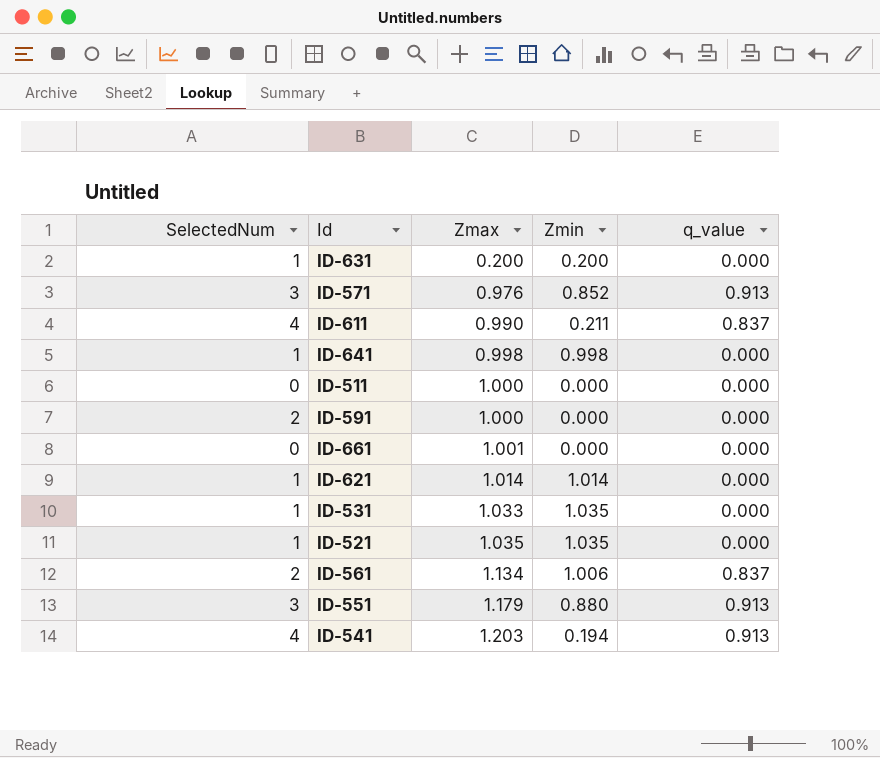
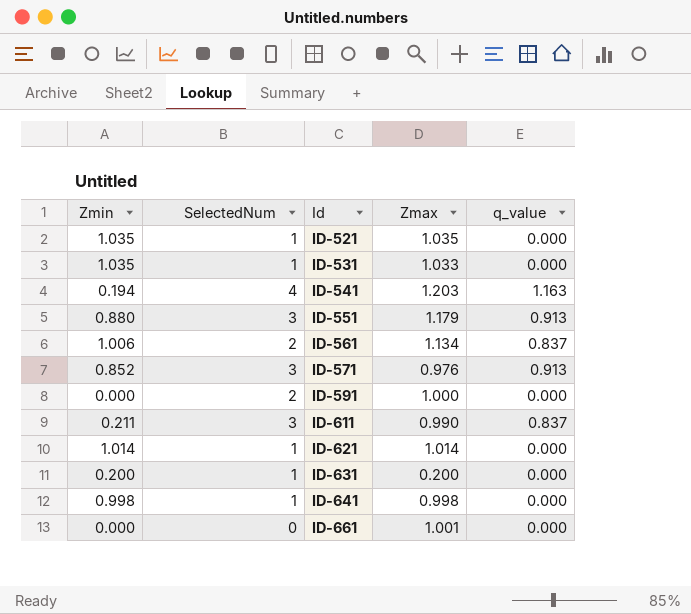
row order: Zmax ascending -> Id ascending
column Zmin | position: 4 -> 1
row ID-511: 0 | 1.000 | 0.000 | 0.000 -> none
ID-541 | q_value: 0.913 -> 1.163
ID-611 | SelectedNum: 4 -> 3

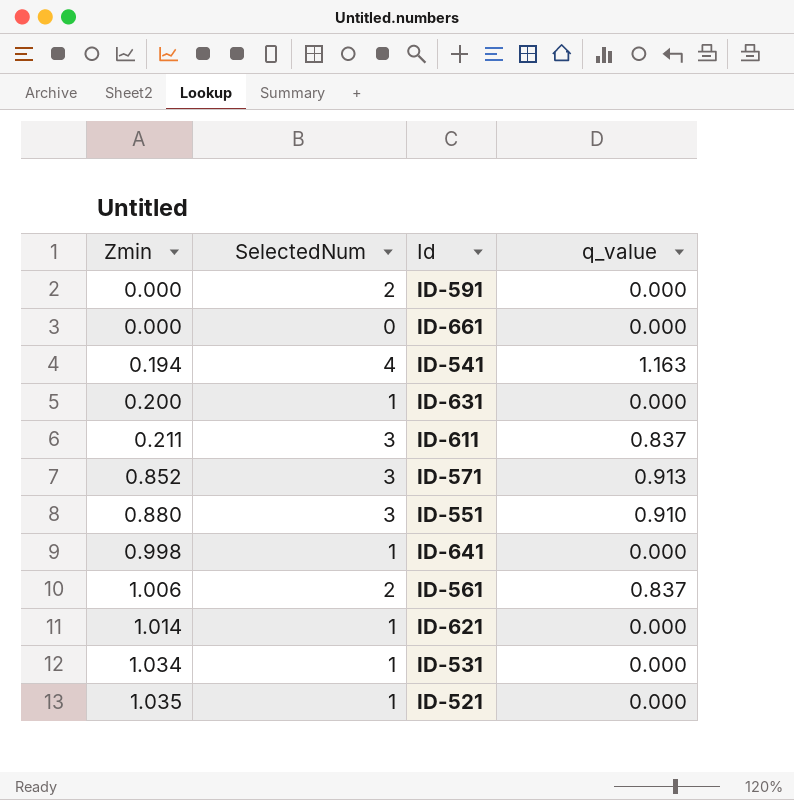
row order: Id ascending -> Zmin ascending
column Zmax | position: 4 -> none
ID-551 | q_value: 0.913 -> 0.910
ID-531 | Zmin: 1.035 -> 1.034

